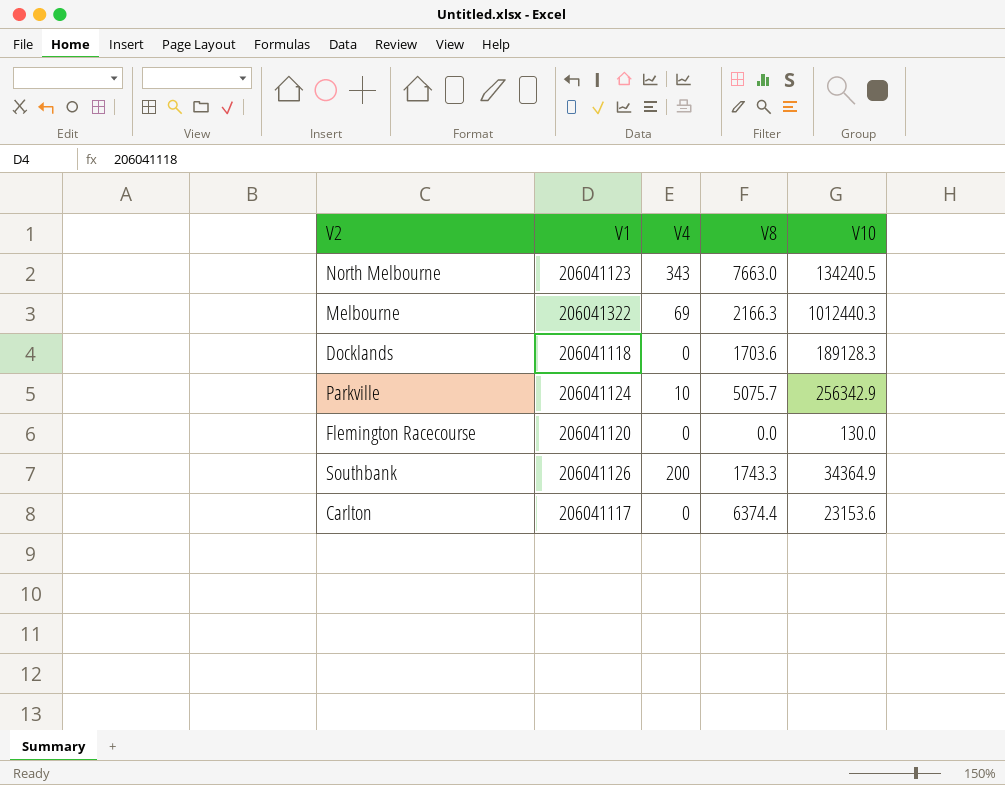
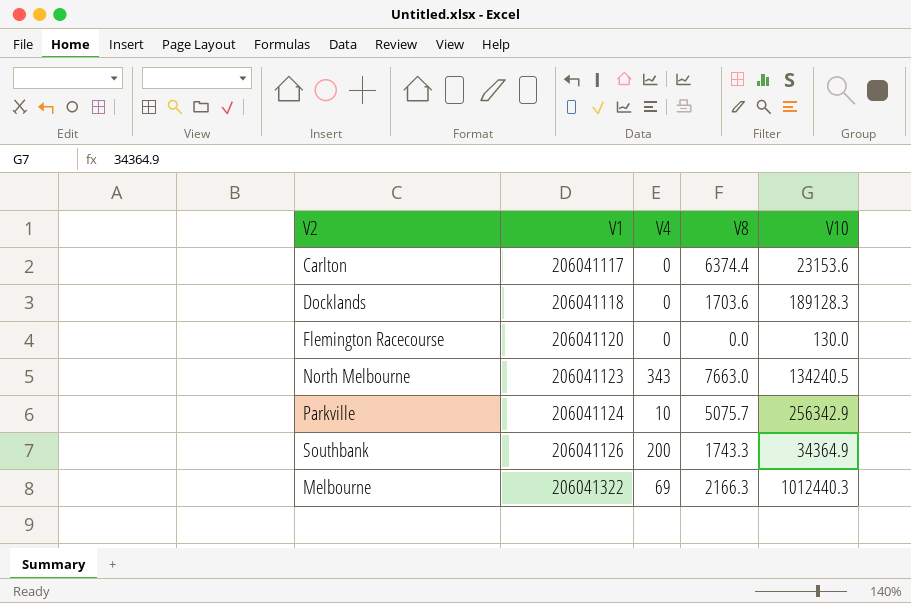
row order: none -> V1 ascending

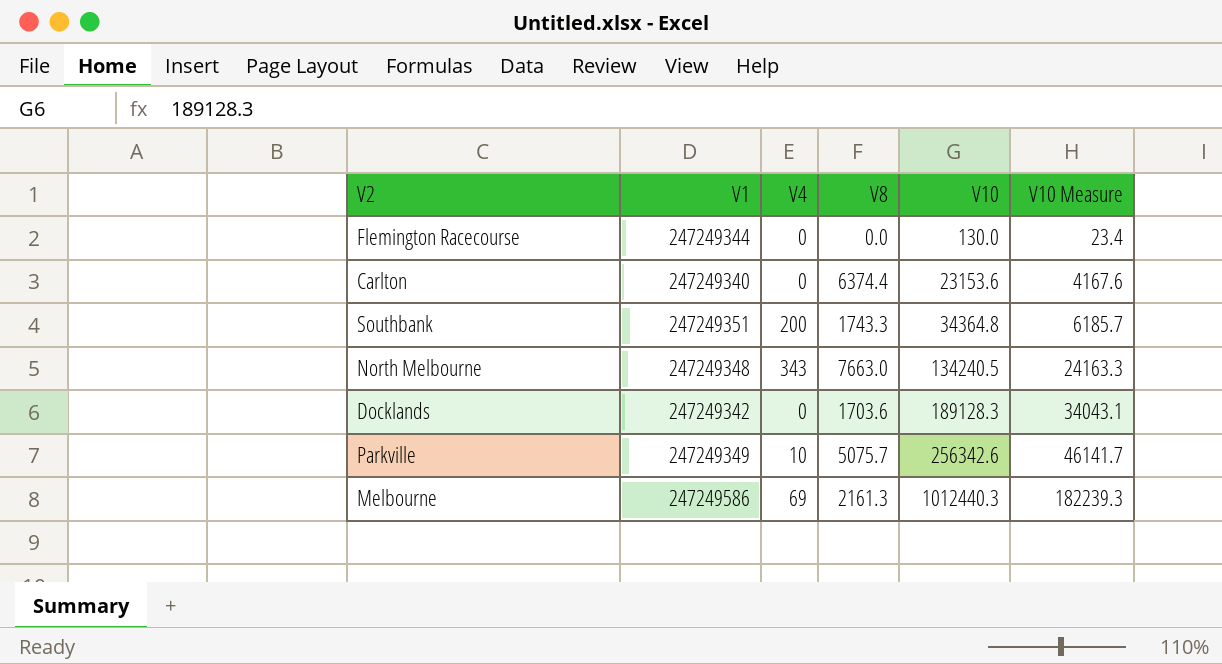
row order: V1 ascending -> V10 ascending
column V10 Measure | formula: none -> [V10] * 0.18
Flemington Racecourse | V1: 206041120 -> 247249344
Carlton | V1: 206041117 -> 247249340
Southbank | V1: 206041126 -> 247249351
Southbank | V10: 34364.9 -> 34364.8
North Melbourne | V1: 206041123 -> 247249348
Docklands | V1: 206041118 -> 247249342
Parkville | V1: 206041124 -> 247249349
Parkville | V10: 256342.9 -> 256342.6
Melbourne | V1: 206041322 -> 247249586
Melbourne | V8: 2166.3 -> 2161.3

